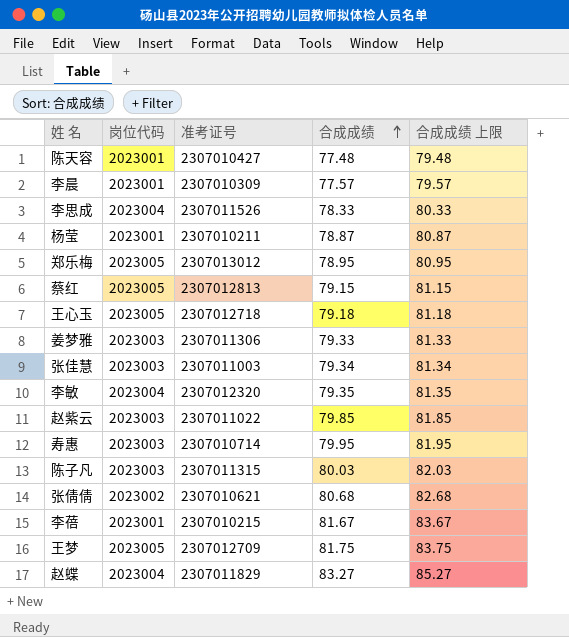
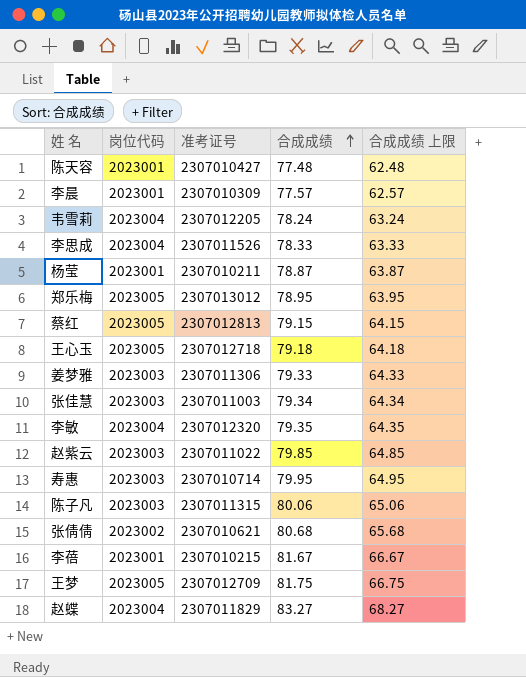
column 合成成绩 上限 | formula: [合成成绩] + 2 -> [合成成绩] - 15
row 韦雪莉: none -> 2023004 | 2307012205 | 78.24 | 63.24
陈子凡 | 合成成绩: 80.03 -> 80.06

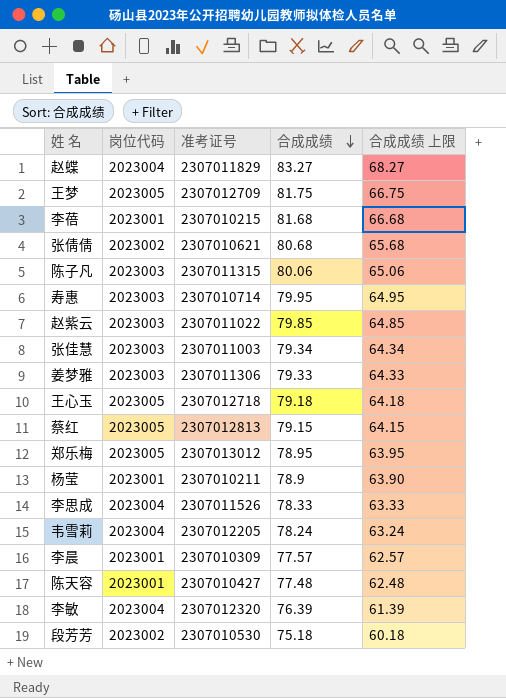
row order: 合成成绩 ascending -> 合成成绩 descending
李蓓 | 合成成绩: 81.67 -> 81.68
李蓓 | 合成成绩 上限: 66.67 -> 66.68
杨莹 | 合成成绩: 78.87 -> 78.9
杨莹 | 合成成绩 上限: 63.87 -> 63.90
李敏 | 合成成绩: 79.35 -> 76.39
李敏 | 合成成绩 上限: 64.35 -> 61.39
row 段芳芳: none -> 2023002 | 2307010530 | 75.18 | 60.18

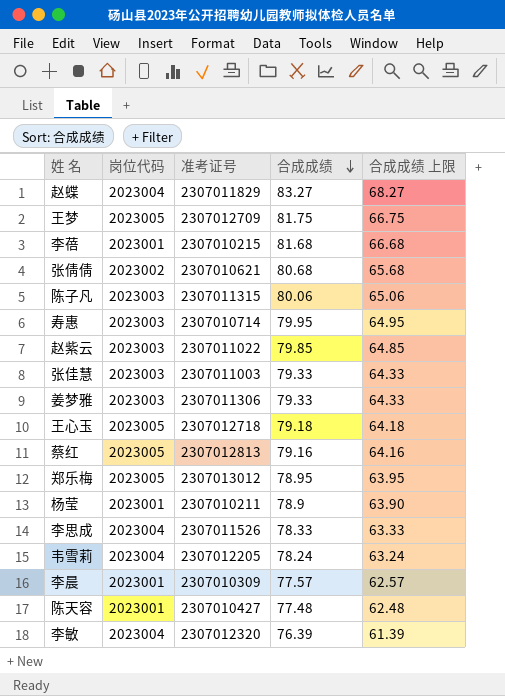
row 段芳芳: 2023002 | 2307010530 | 75.18 | 60.18 -> none
张佳慧 | 合成成绩: 79.34 -> 79.33
张佳慧 | 合成成绩 上限: 64.34 -> 64.33
蔡红 | 合成成绩: 79.15 -> 79.16
蔡红 | 合成成绩 上限: 64.15 -> 64.16

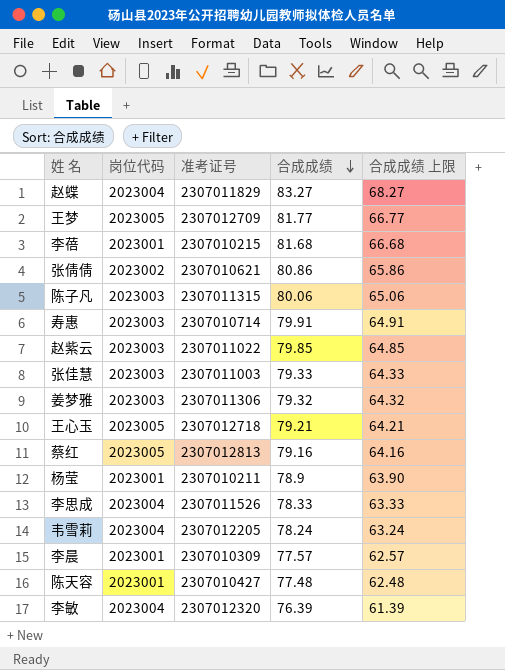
row 郑乐梅: 2023005 | 2307013012 | 78.95 | 63.95 -> none
王梦 | 合成成绩: 81.75 -> 81.77
王梦 | 合成成绩 上限: 66.75 -> 66.77
张倩倩 | 合成成绩: 80.68 -> 80.86
张倩倩 | 合成成绩 上限: 65.68 -> 65.86
寿惠 | 合成成绩: 79.95 -> 79.91
寿惠 | 合成成绩 上限: 64.95 -> 64.91
姜梦雅 | 合成成绩: 79.33 -> 79.32
姜梦雅 | 合成成绩 上限: 64.33 -> 64.32
王心玉 | 合成成绩: 79.18 -> 79.21
王心玉 | 合成成绩 上限: 64.18 -> 64.21

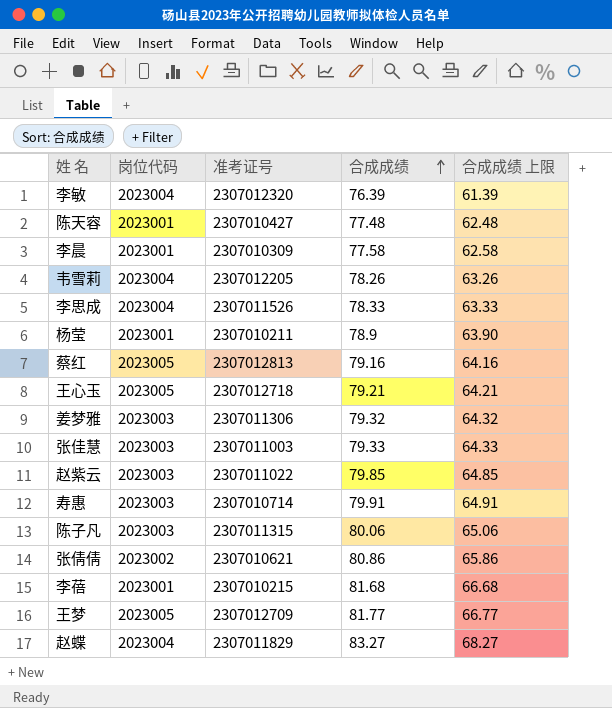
row order: 合成成绩 descending -> 合成成绩 ascending
李晨 | 合成成绩: 77.57 -> 77.58
李晨 | 合成成绩 上限: 62.57 -> 62.58
韦雪莉 | 合成成绩: 78.24 -> 78.26
韦雪莉 | 合成成绩 上限: 63.24 -> 63.26

